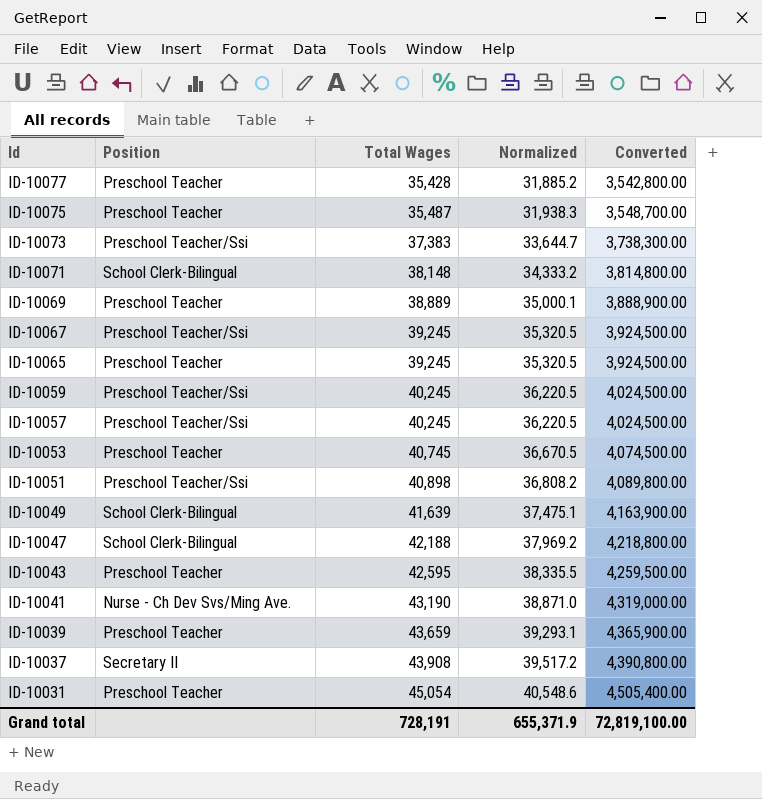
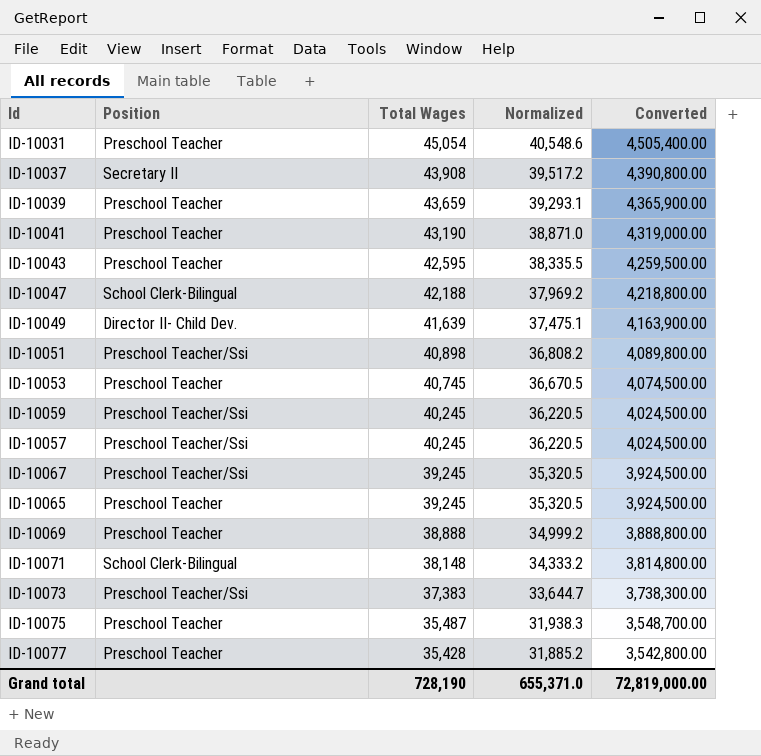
row order: Id descending -> Total Wages descending
ID-10041 | Position: Nurse - Ch Dev Svs/Ming Ave. -> Preschool Teacher
ID-10049 | Position: School Clerk-Bilingual -> Director II- Child Dev.
ID-10069 | Total Wages: 38,889 -> 38,888
ID-10069 | Normalized: 35,000.1 -> 34,999.2
ID-10069 | Converted: 3,888,900.00 -> 3,888,800.00
Grand total | Total Wages: 728,191 -> 728,190
Grand total | Normalized: 655,371.9 -> 655,371.0
Grand total | Converted: 72,819,100.00 -> 72,819,000.00

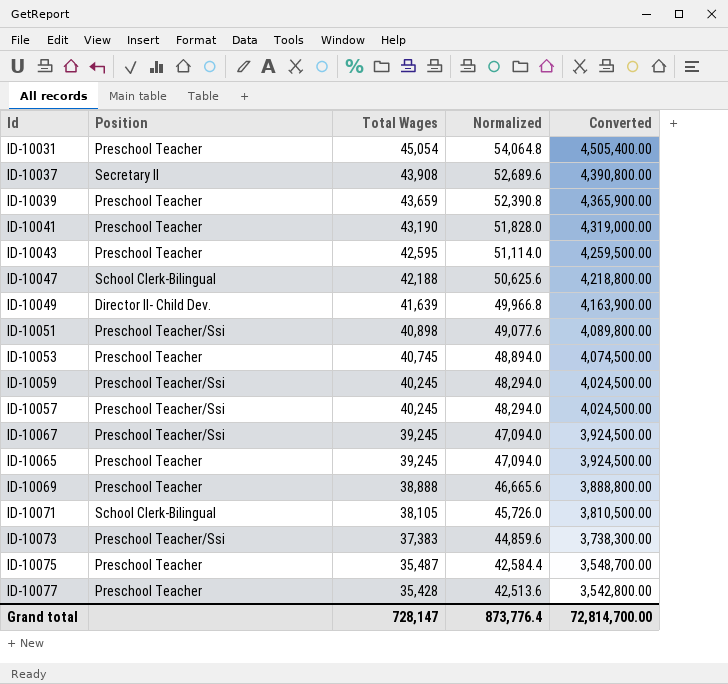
column Normalized | formula: [Total Wages] * 0.9 -> [Total Wages] * 1.2
ID-10071 | Total Wages: 38,148 -> 38,105
ID-10071 | Converted: 3,814,800.00 -> 3,810,500.00
Grand total | Total Wages: 728,190 -> 728,147
Grand total | Normalized: 655,371.0 -> 873,776.4
Grand total | Converted: 72,819,000.00 -> 72,814,700.00

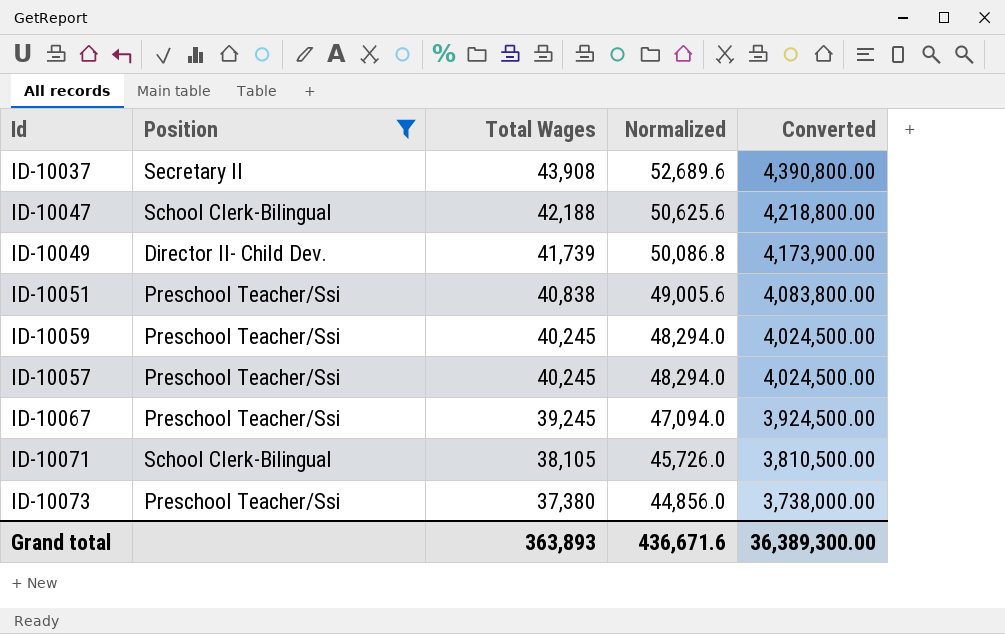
filter: none -> Position != Preschool Teacher
ID-10049 | Total Wages: 41,639 -> 41,739
ID-10049 | Normalized: 49,966.8 -> 50,086.8
ID-10049 | Converted: 4,163,900.00 -> 4,173,900.00
ID-10051 | Total Wages: 40,898 -> 40,838
ID-10051 | Normalized: 49,077.6 -> 49,005.6
ID-10051 | Converted: 4,089,800.00 -> 4,083,800.00
ID-10073 | Total Wages: 37,383 -> 37,380
ID-10073 | Normalized: 44,859.6 -> 44,856.0
ID-10073 | Converted: 3,738,300.00 -> 3,738,000.00
Grand total | Total Wages: 728,147 -> 363,893
Grand total | Normalized: 873,776.4 -> 436,671.6
Grand total | Converted: 72,814,700.00 -> 36,389,300.00

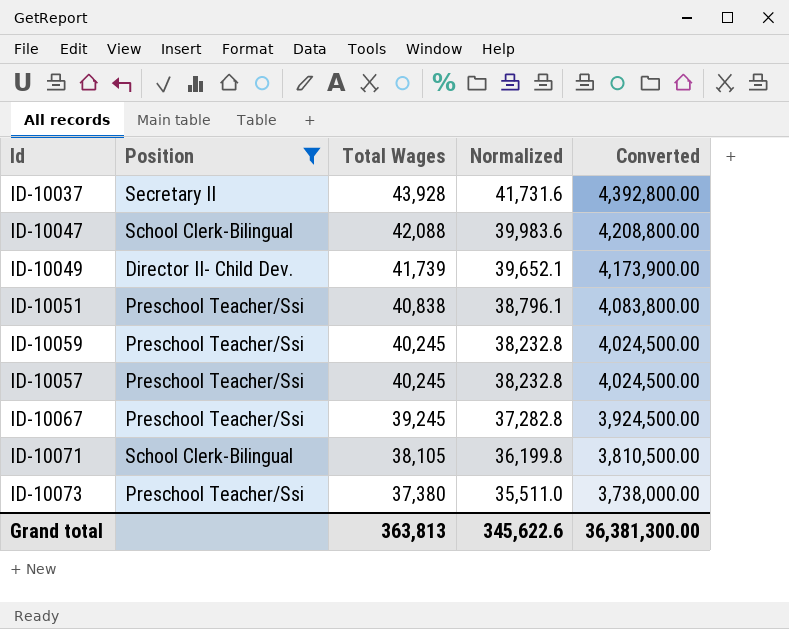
column Normalized | formula: [Total Wages] * 1.2 -> [Total Wages] * 0.95
ID-10037 | Total Wages: 43,908 -> 43,928
ID-10037 | Converted: 4,390,800.00 -> 4,392,800.00
ID-10047 | Total Wages: 42,188 -> 42,088
ID-10047 | Converted: 4,218,800.00 -> 4,208,800.00
Grand total | Total Wages: 363,893 -> 363,813
Grand total | Normalized: 436,671.6 -> 345,622.6
Grand total | Converted: 36,389,300.00 -> 36,381,300.00

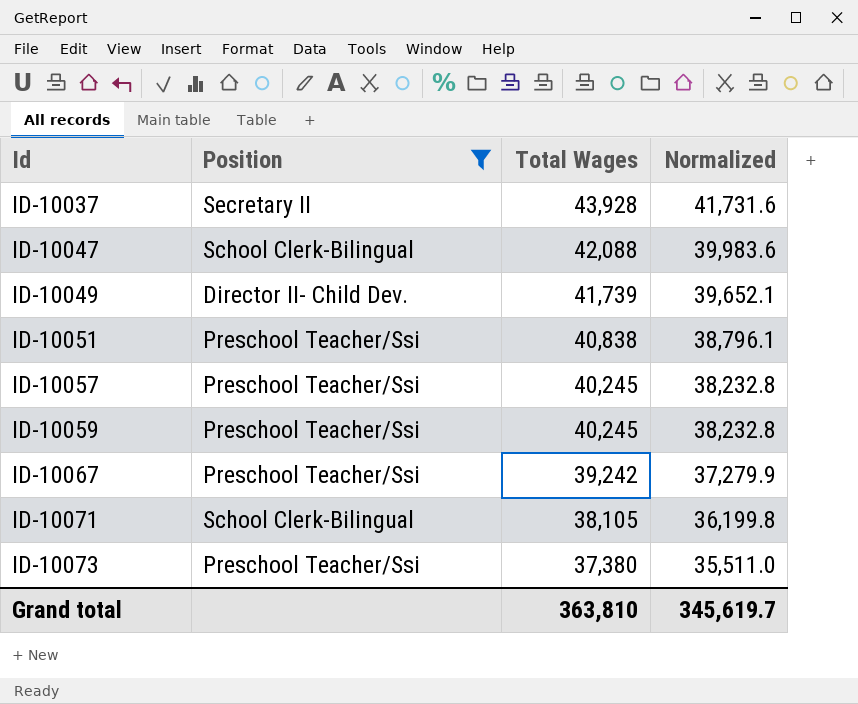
row order: Total Wages descending -> Id ascending
column Converted | formula: [Total Wages] * 100 -> none
ID-10067 | Total Wages: 39,245 -> 39,242
ID-10067 | Normalized: 37,282.8 -> 37,279.9
Grand total | Total Wages: 363,813 -> 363,810
Grand total | Normalized: 345,622.6 -> 345,619.7

